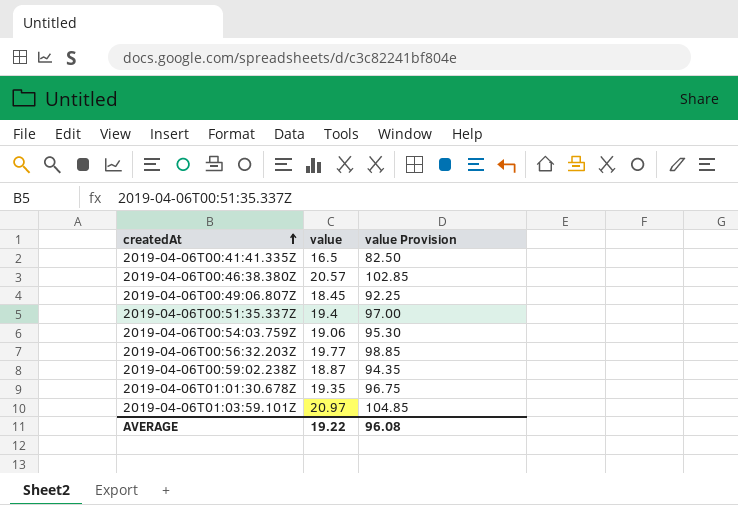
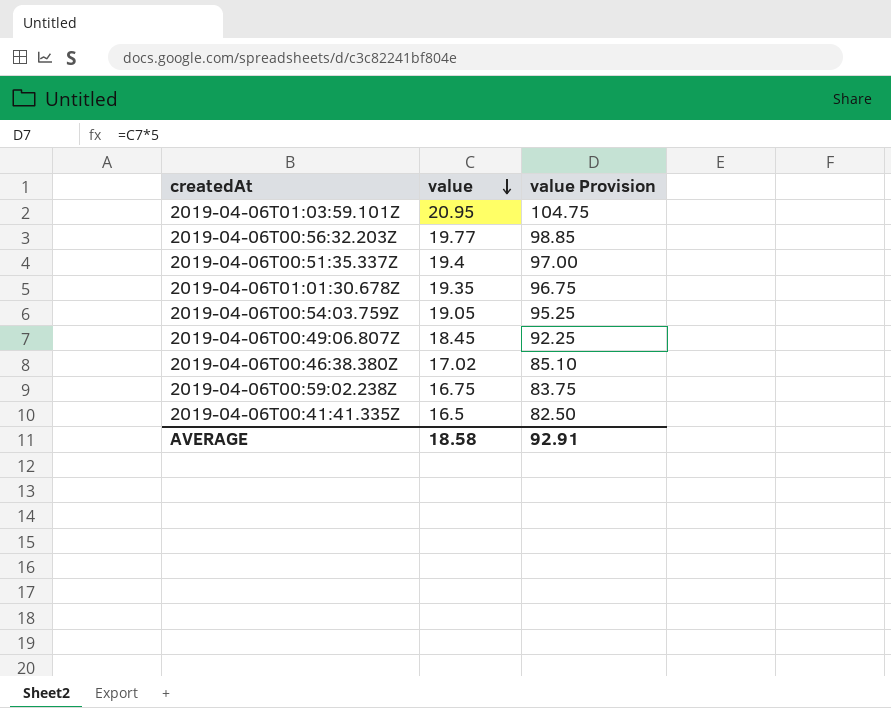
row order: createdAt ascending -> value descending
2019-04-06T01:03:59.101Z | value: 20.97 -> 20.95
2019-04-06T01:03:59.101Z | value Provision: 104.85 -> 104.75
2019-04-06T00:54:03.759Z | value: 19.06 -> 19.05
2019-04-06T00:54:03.759Z | value Provision: 95.30 -> 95.25
2019-04-06T00:46:38.380Z | value: 20.57 -> 17.02
2019-04-06T00:46:38.380Z | value Provision: 102.85 -> 85.10
2019-04-06T00:59:02.238Z | value: 18.87 -> 16.75
2019-04-06T00:59:02.238Z | value Provision: 94.35 -> 83.75
AVERAGE | value: 19.22 -> 18.58
AVERAGE | value Provision: 96.08 -> 92.91

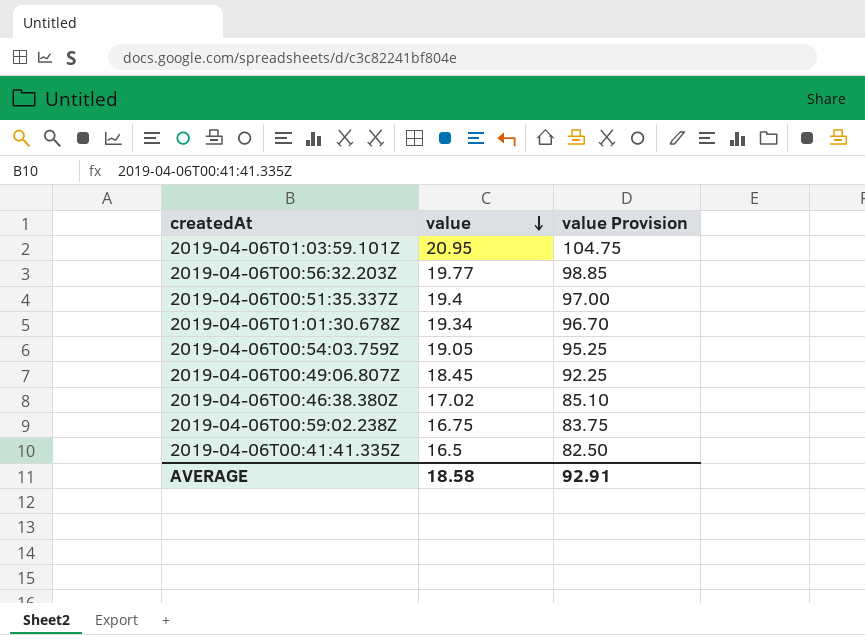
2019-04-06T01:01:30.678Z | value: 19.35 -> 19.34
2019-04-06T01:01:30.678Z | value Provision: 96.75 -> 96.70

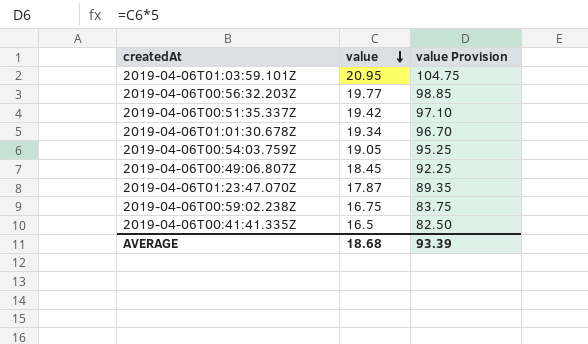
row 2019-04-06T00:46:38.380Z: 17.02 | 85.10 -> none
2019-04-06T00:51:35.337Z | value: 19.4 -> 19.42
2019-04-06T00:51:35.337Z | value Provision: 97.00 -> 97.10
row 2019-04-06T01:23:47.070Z: none -> 17.87 | 89.35
AVERAGE | value: 18.58 -> 18.68
AVERAGE | value Provision: 92.91 -> 93.39

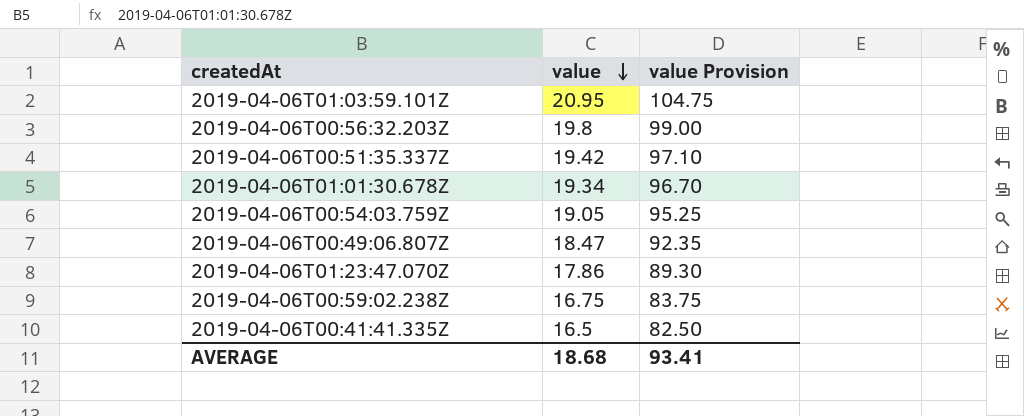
2019-04-06T00:56:32.203Z | value: 19.77 -> 19.8
2019-04-06T00:56:32.203Z | value Provision: 98.85 -> 99.00
2019-04-06T00:49:06.807Z | value: 18.45 -> 18.47
2019-04-06T00:49:06.807Z | value Provision: 92.25 -> 92.35
2019-04-06T01:23:47.070Z | value: 17.87 -> 17.86
2019-04-06T01:23:47.070Z | value Provision: 89.35 -> 89.30
AVERAGE | value Provision: 93.39 -> 93.41

